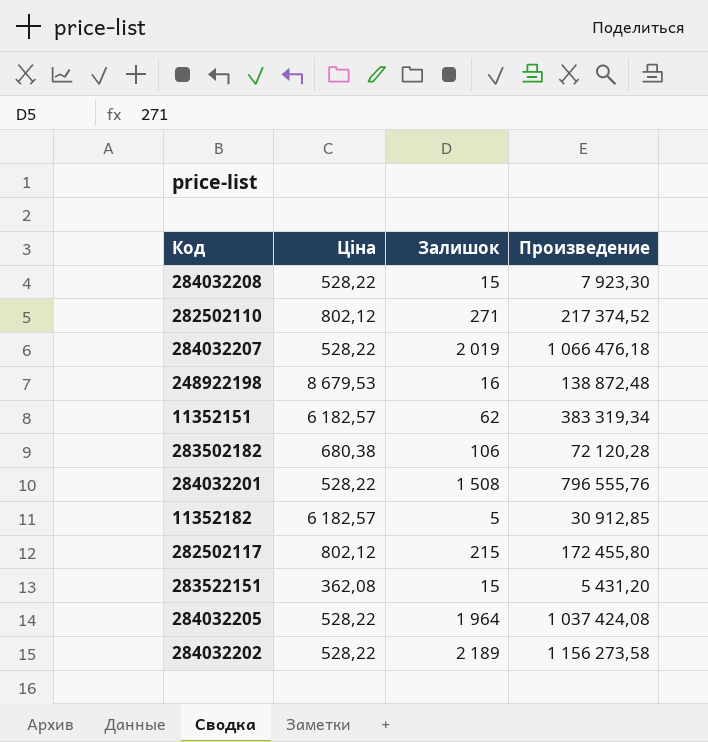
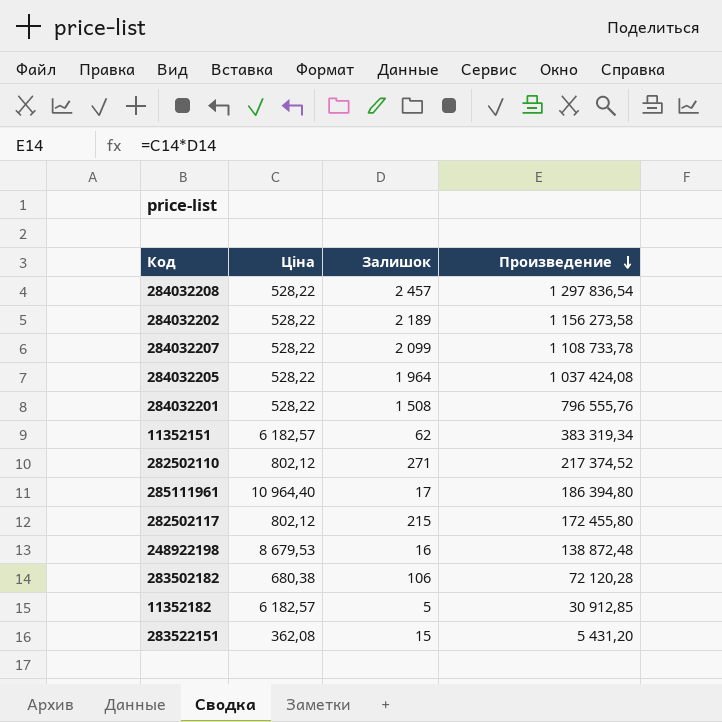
row order: none -> Произведение descending
284032208 | Залишок: 15 -> 2 457
284032208 | Произведение: 7 923,30 -> 1 297 836,54
284032207 | Залишок: 2 019 -> 2 099
284032207 | Произведение: 1 066 476,18 -> 1 108 733,78
row 285111961: none -> 10 964,40 | 17 | 186 394,80

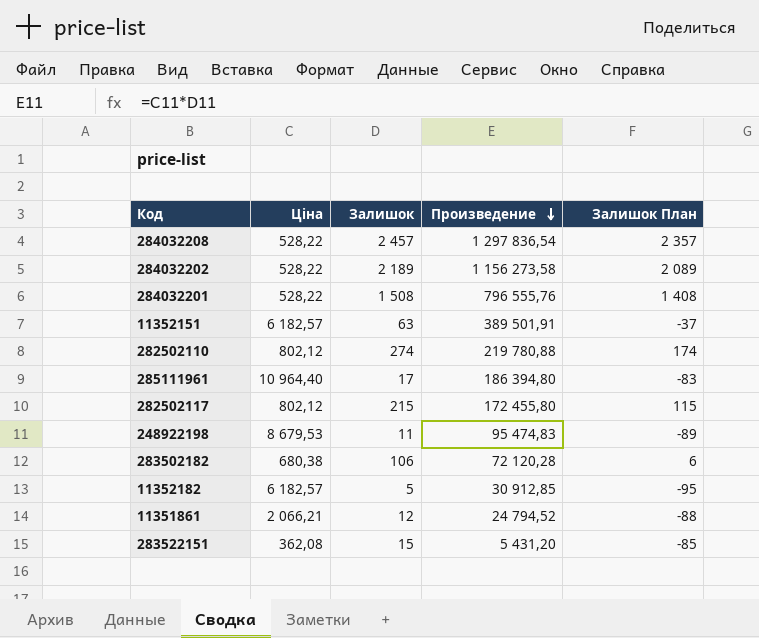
column Залишок План | formula: none -> [Залишок] - 100
row 284032207: 528,22 | 2 099 | 1 108 733,78 -> none
row 284032205: 528,22 | 1 964 | 1 037 424,08 -> none
11352151 | Залишок: 62 -> 63
11352151 | Произведение: 383 319,34 -> 389 501,91
282502110 | Залишок: 271 -> 274
282502110 | Произведение: 217 374,52 -> 219 780,88
248922198 | Залишок: 16 -> 11
248922198 | Произведение: 138 872,48 -> 95 474,83
row 11351861: none -> 2 066,21 | 12 | 24 794,52 | -88

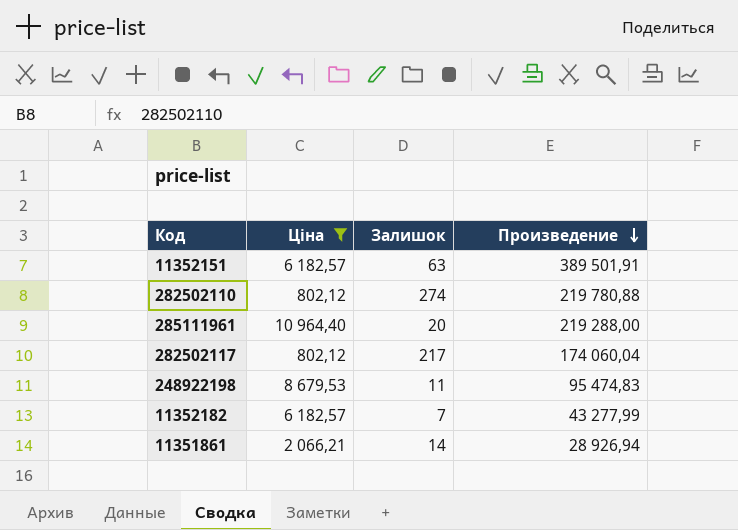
filter: none -> Ціна >= 802,12
column Залишок План | formula: [Залишок] - 100 -> none
285111961 | Залишок: 17 -> 20
285111961 | Произведение: 186 394,80 -> 219 288,00
282502117 | Залишок: 215 -> 217
282502117 | Произведение: 172 455,80 -> 174 060,04
11352182 | Залишок: 5 -> 7
11352182 | Произведение: 30 912,85 -> 43 277,99
11351861 | Залишок: 12 -> 14
11351861 | Произведение: 24 794,52 -> 28 926,94

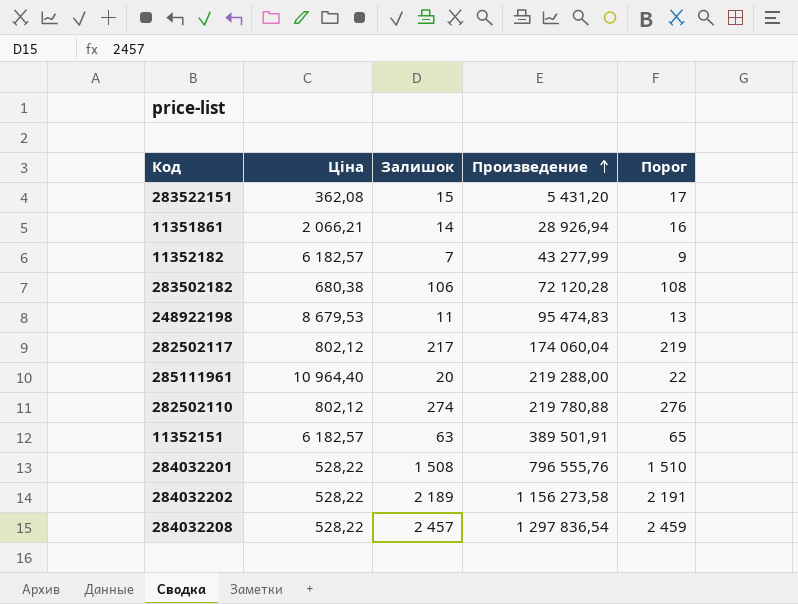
filter: Ціна >= 802,12 -> none
row order: Произведение descending -> Произведение ascending
column Порог | formula: none -> [Залишок] + 2

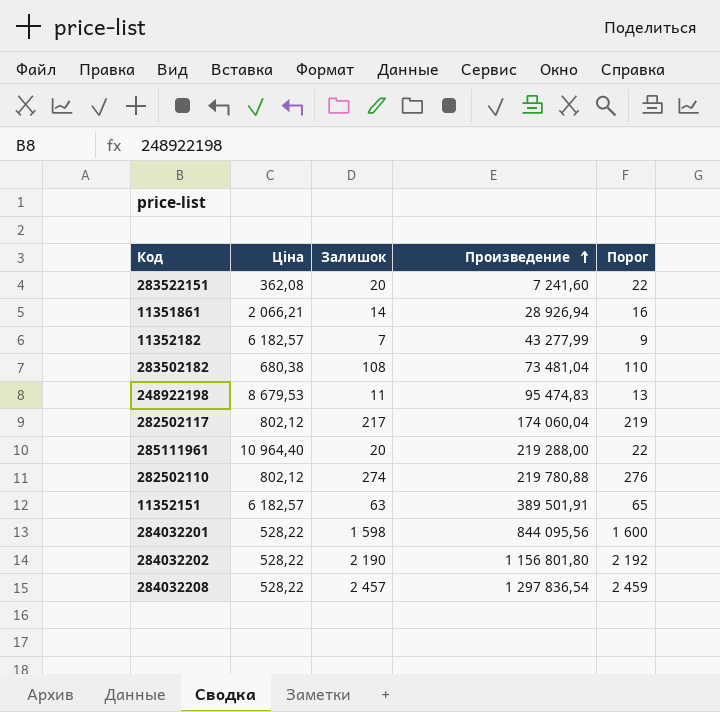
283522151 | Залишок: 15 -> 20
283522151 | Произведение: 5 431,20 -> 7 241,60
283522151 | Порог: 17 -> 22
283502182 | Залишок: 106 -> 108
283502182 | Произведение: 72 120,28 -> 73 481,04
283502182 | Порог: 108 -> 110
284032201 | Залишок: 1 508 -> 1 598
284032201 | Произведение: 796 555,76 -> 844 095,56
284032201 | Порог: 1 510 -> 1 600
284032202 | Залишок: 2 189 -> 2 190
284032202 | Произведение: 1 156 273,58 -> 1 156 801,80
284032202 | Порог: 2 191 -> 2 192

